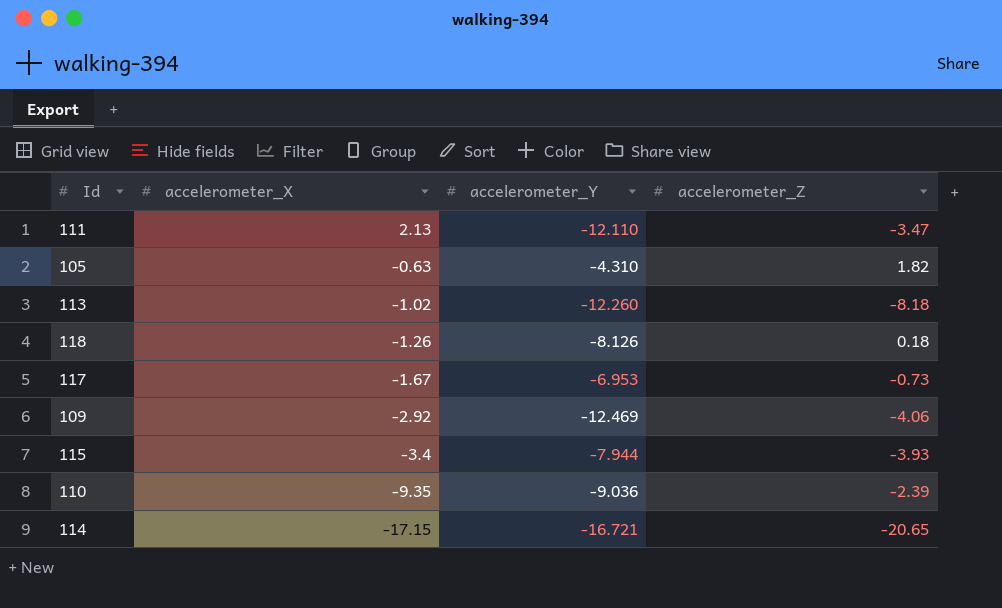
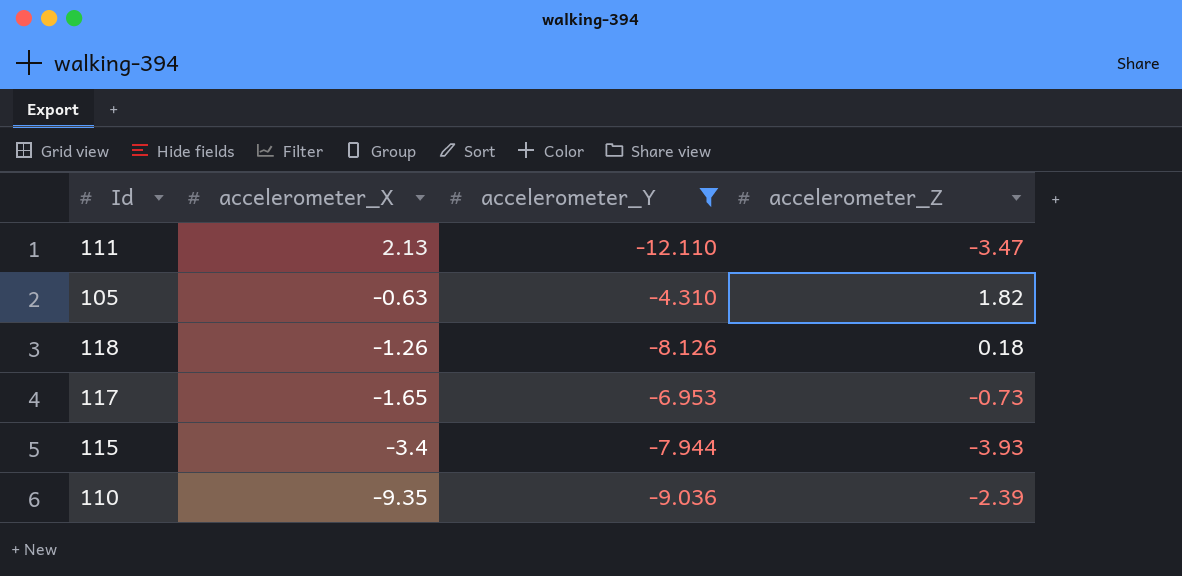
filter: none -> accelerometer_Y >= -12.110
117 | accelerometer_X: -1.67 -> -1.65

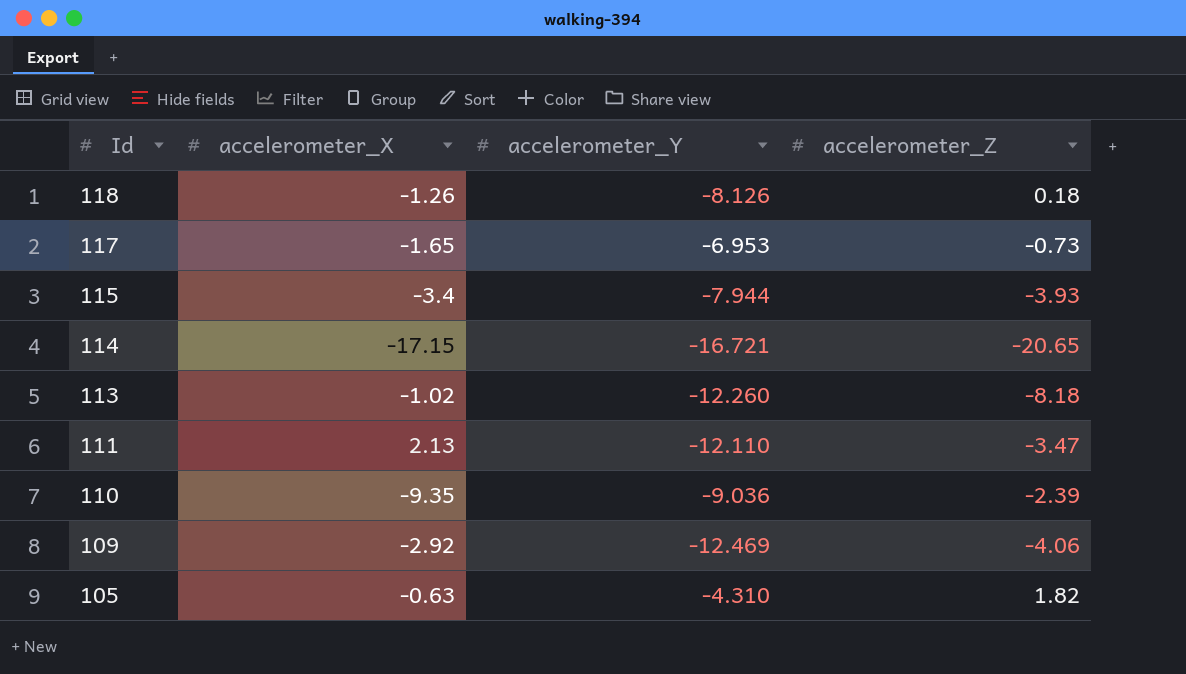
filter: accelerometer_Y >= -12.110 -> none
row order: accelerometer_X descending -> Id descending

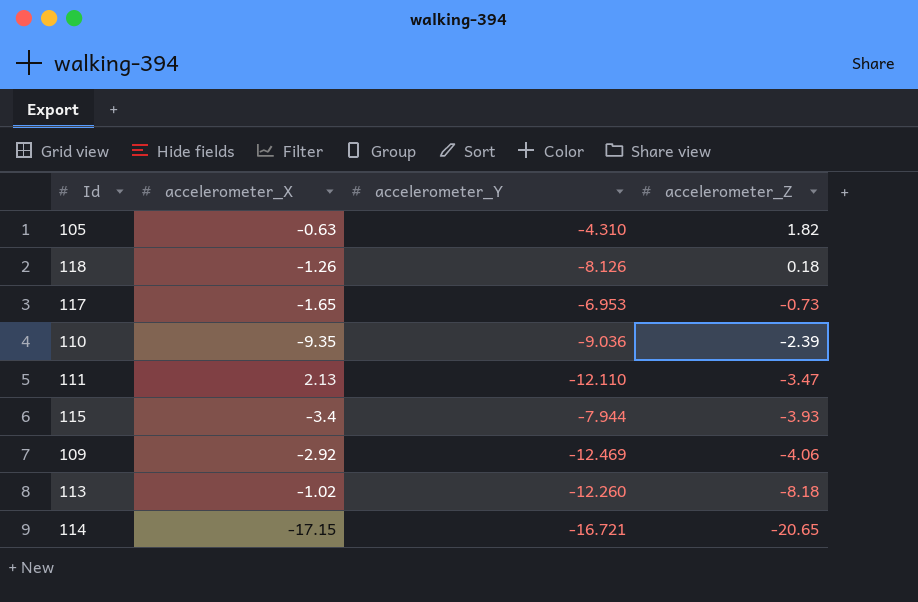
row order: Id descending -> accelerometer_Z descending

